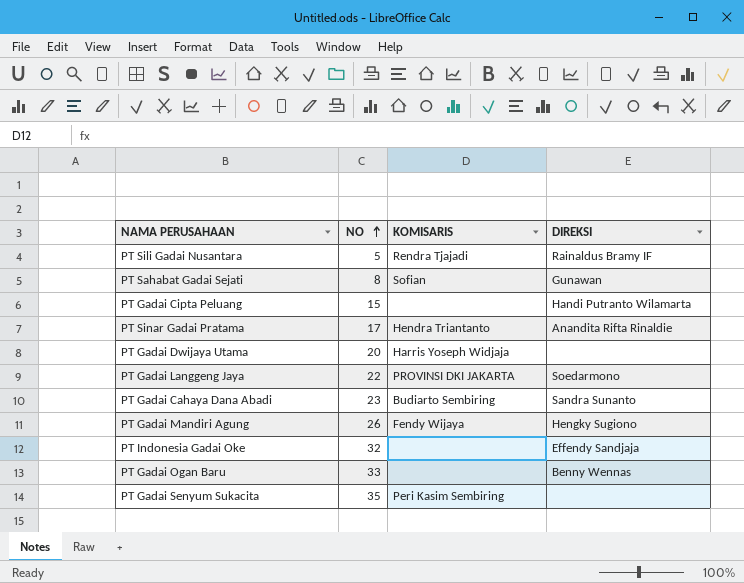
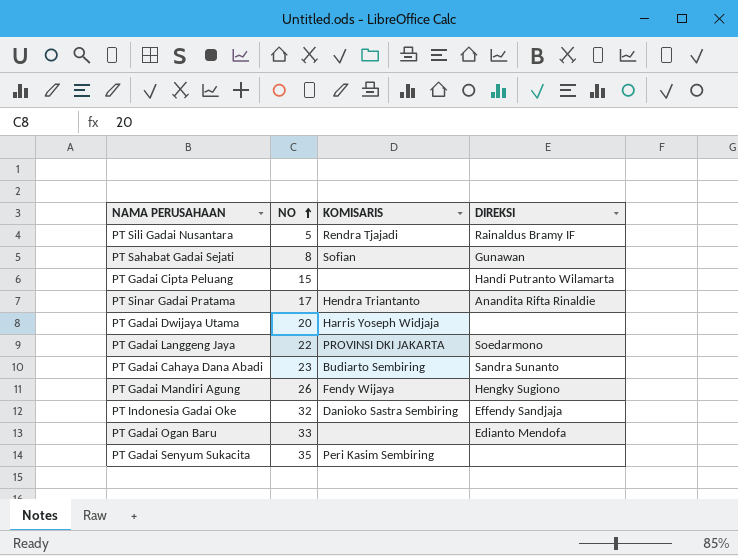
PT Indonesia Gadai Oke | KOMISARIS: none -> Danioko Sastra Sembiring
PT Gadai Ogan Baru | DIREKSI: Benny Wennas -> Edianto Mendofa

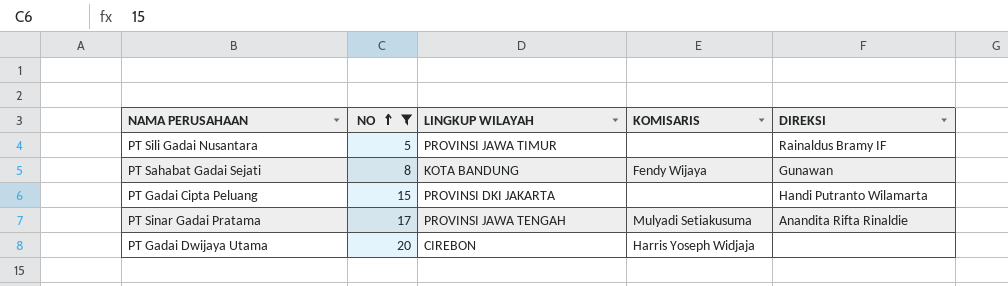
filter: none -> NO <= 20
column LINGKUP WILAYAH | position: none -> 3
PT Sili Gadai Nusantara | KOMISARIS: Rendra Tjajadi -> none
PT Sahabat Gadai Sejati | KOMISARIS: Sofian -> Fendy Wijaya
PT Sinar Gadai Pratama | KOMISARIS: Hendra Triantanto -> Mulyadi Setiakusuma

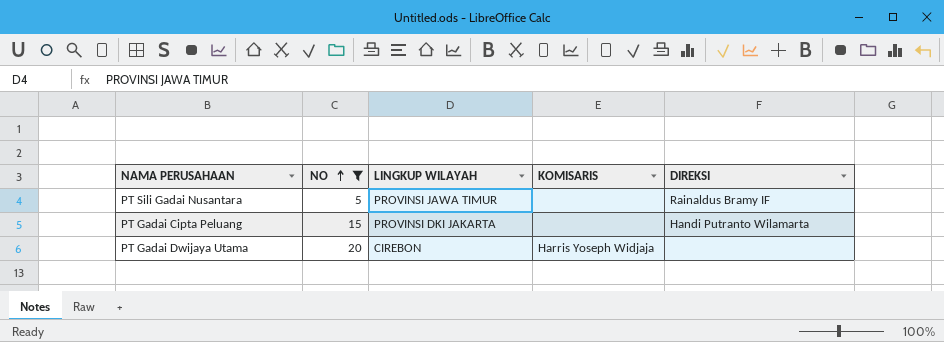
row PT Sahabat Gadai Sejati: 8 | KOTA BANDUNG | Fendy Wijaya | Gunawan -> none
row PT Sinar Gadai Pratama: 17 | PROVINSI JAWA TENGAH | Mulyadi Setiakusuma | Anandita Rifta Rinaldie -> none

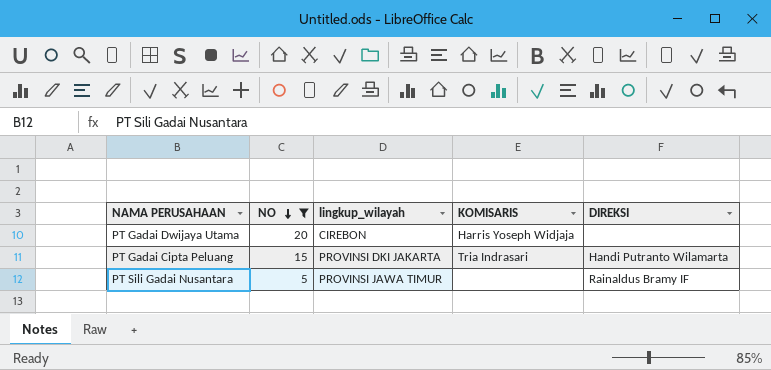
row order: NO ascending -> NO descending
column name: LINGKUP WILAYAH -> lingkup_wilayah
PT Gadai Cipta Peluang | KOMISARIS: none -> Tria Indrasari

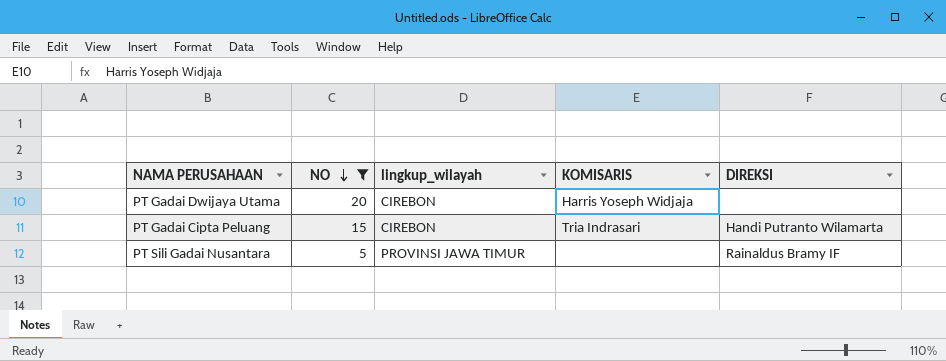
PT Gadai Cipta Peluang | lingkup_wilayah: PROVINSI DKI JAKARTA -> CIREBON

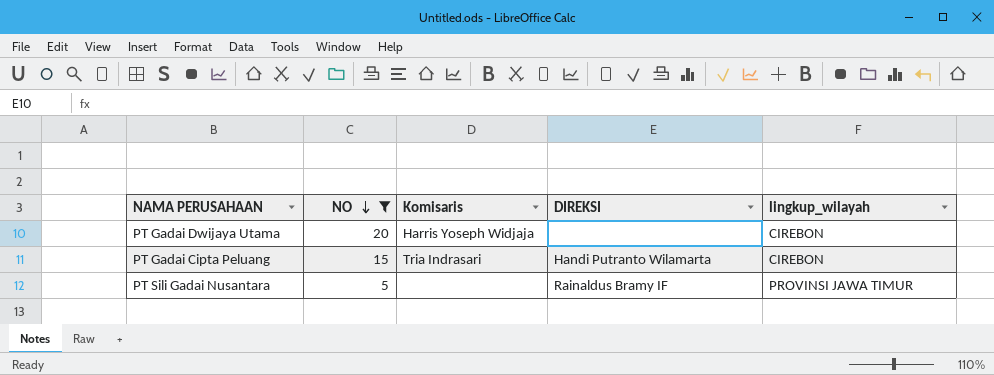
column name: KOMISARIS -> Komisaris
column lingkup_wilayah | position: 3 -> 5

